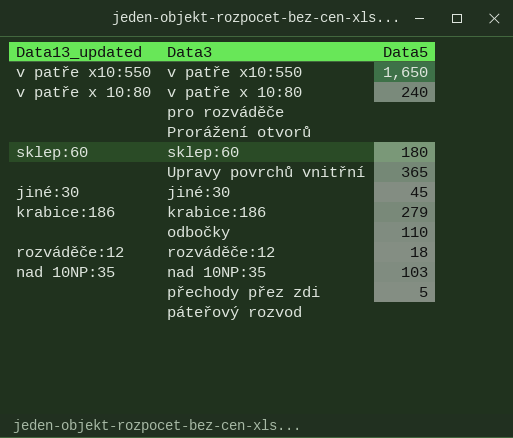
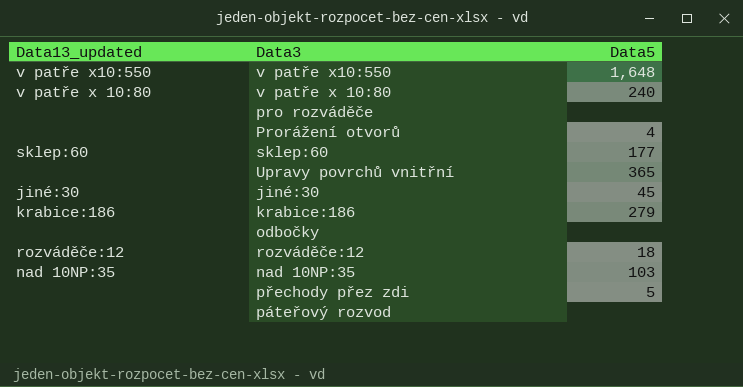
v patře x10:550 | Data5: 1,650 -> 1,648
Prorážení otvorů | Data5: none -> 4
sklep:60 | Data5: 180 -> 177
odbočky | Data5: 110 -> none

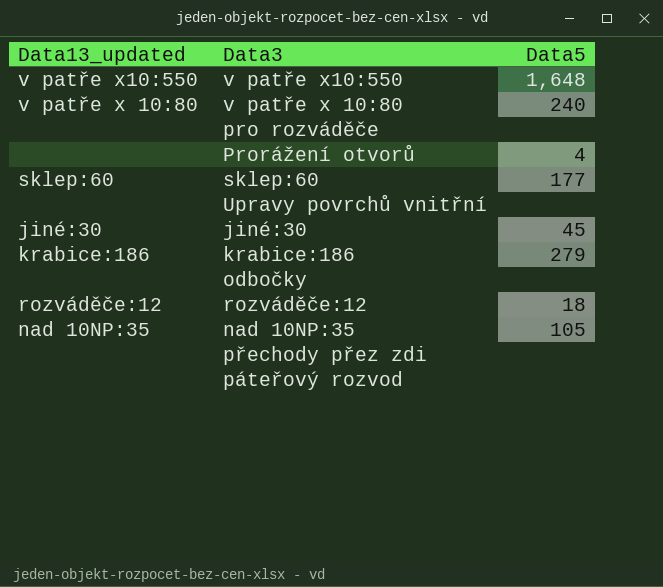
Upravy povrchů vnitřní | Data5: 365 -> none
nad 10NP:35 | Data5: 103 -> 105
přechody přez zdi | Data5: 5 -> none

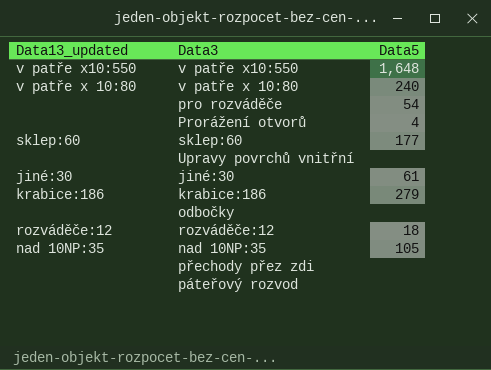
pro rozváděče | Data5: none -> 54
jiné:30 | Data5: 45 -> 61

